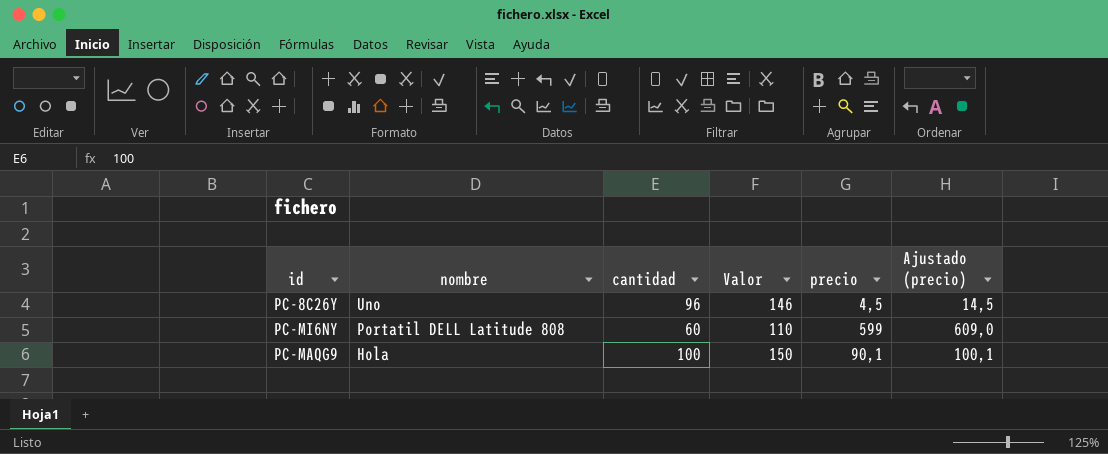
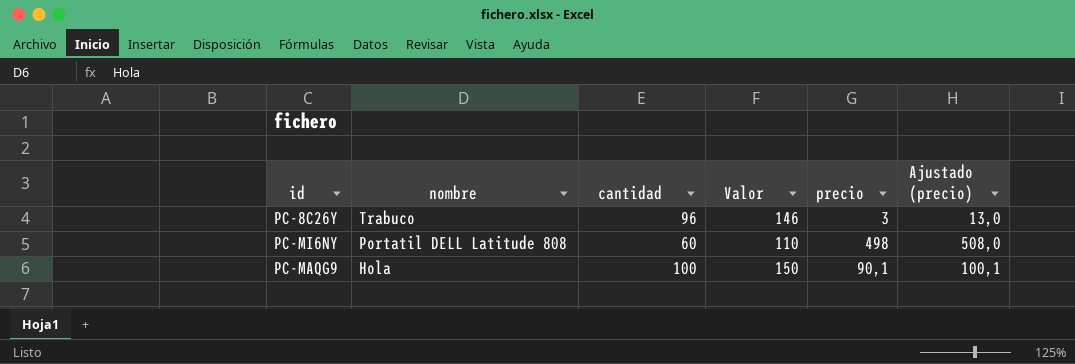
PC-8C26Y | nombre: Uno -> Trabuco
PC-8C26Y | precio: 4,5 -> 3
PC-8C26Y | Ajustado (precio): 14,5 -> 13,0
PC-MI6NY | precio: 599 -> 498
PC-MI6NY | Ajustado (precio): 609,0 -> 508,0

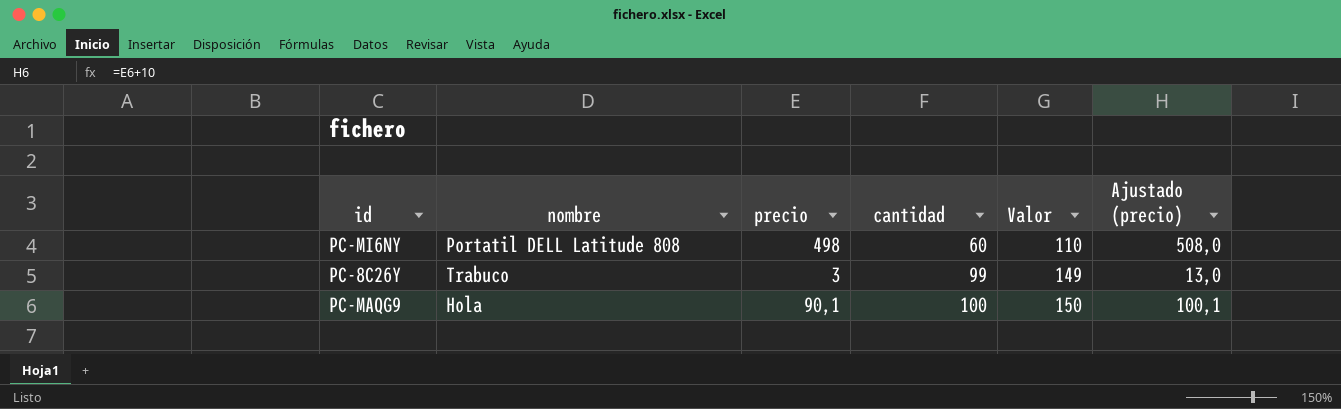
row order: nombre descending -> cantidad ascending
column precio | position: 5 -> 3
PC-8C26Y | cantidad: 96 -> 99
PC-8C26Y | Valor: 146 -> 149

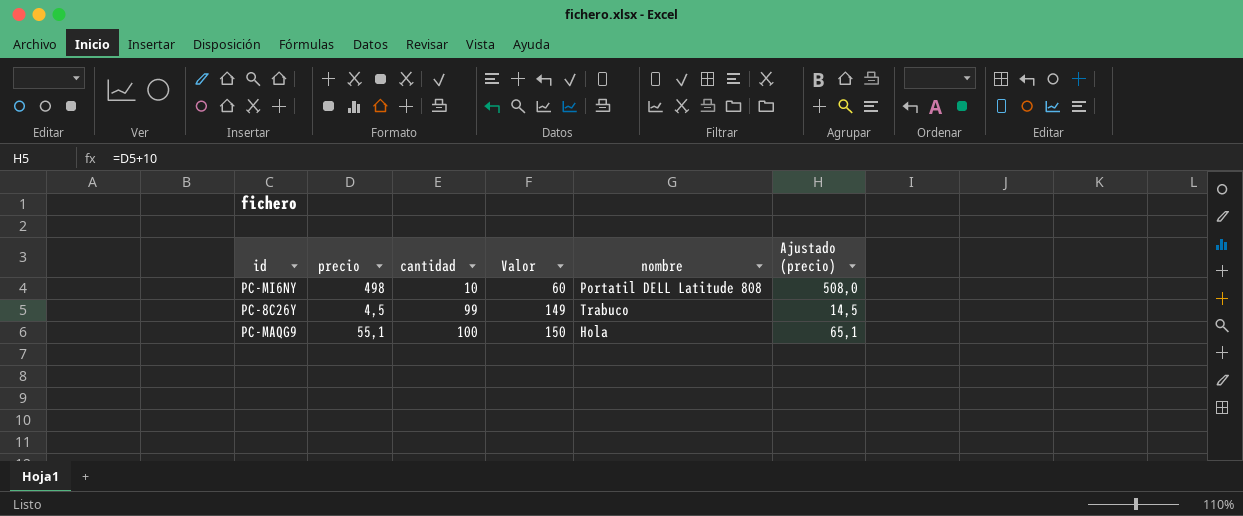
column nombre | position: 2 -> 5
PC-MI6NY | cantidad: 60 -> 10
PC-MI6NY | Valor: 110 -> 60
PC-8C26Y | precio: 3 -> 4,5
PC-8C26Y | Ajustado (precio): 13,0 -> 14,5
PC-MAQG9 | precio: 90,1 -> 55,1
PC-MAQG9 | Ajustado (precio): 100,1 -> 65,1

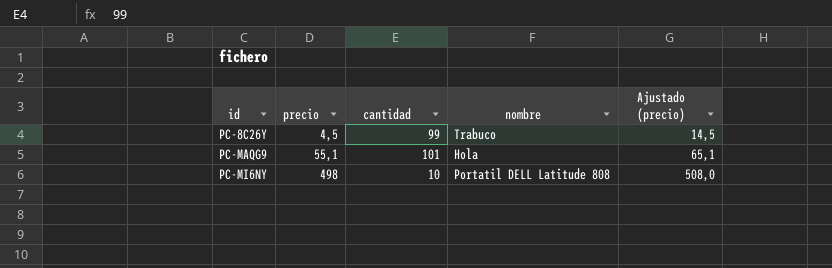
row order: cantidad ascending -> id ascending
column Valor | formula: [cantidad] + 50 -> none
PC-MAQG9 | cantidad: 100 -> 101

